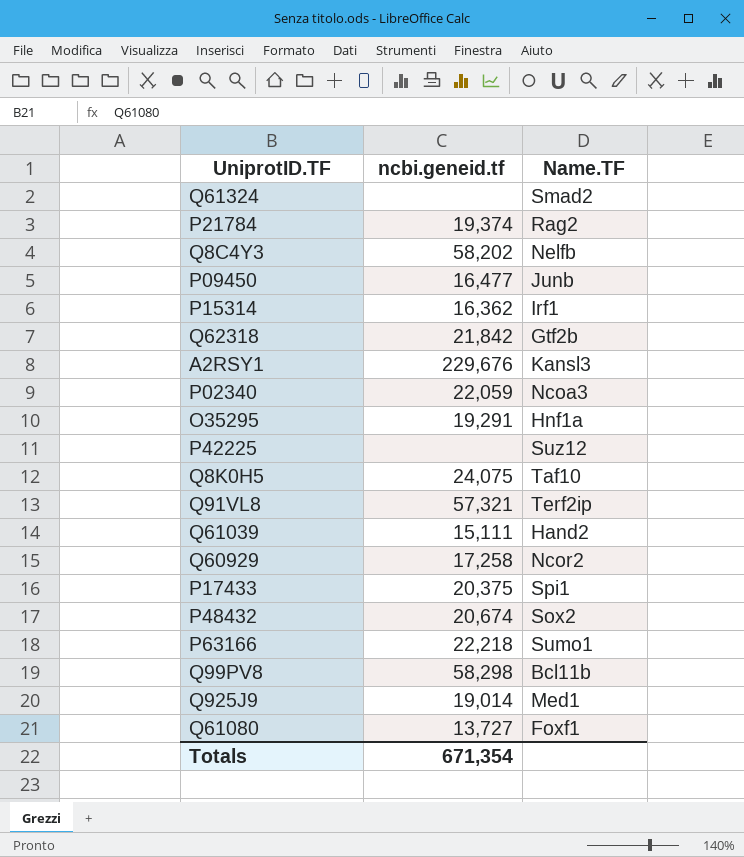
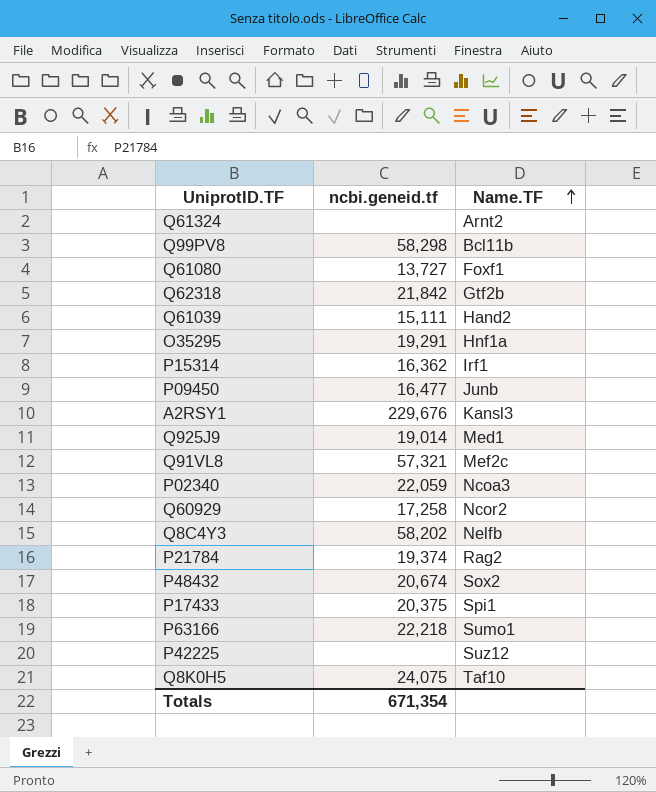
row order: none -> Name.TF ascending
Q61324 | Name.TF: Smad2 -> Arnt2
Q91VL8 | Name.TF: Terf2ip -> Mef2c

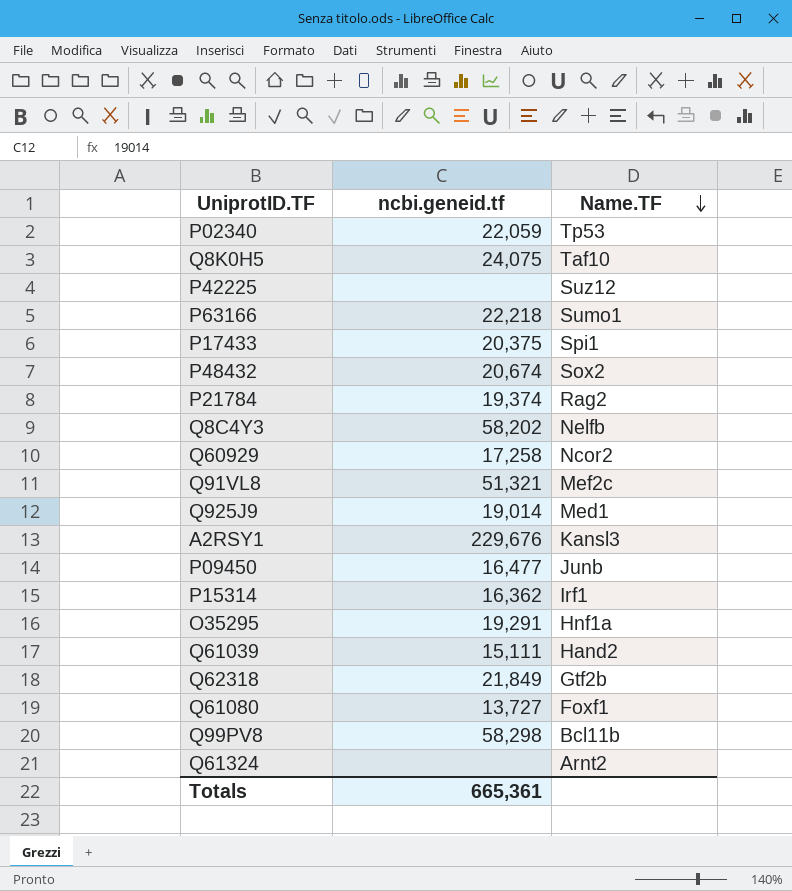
row order: Name.TF ascending -> Name.TF descending
P02340 | Name.TF: Ncoa3 -> Tp53
Q91VL8 | ncbi.geneid.tf: 57,321 -> 51,321
Q62318 | ncbi.geneid.tf: 21,842 -> 21,849
Totals | ncbi.geneid.tf: 671,354 -> 665,361

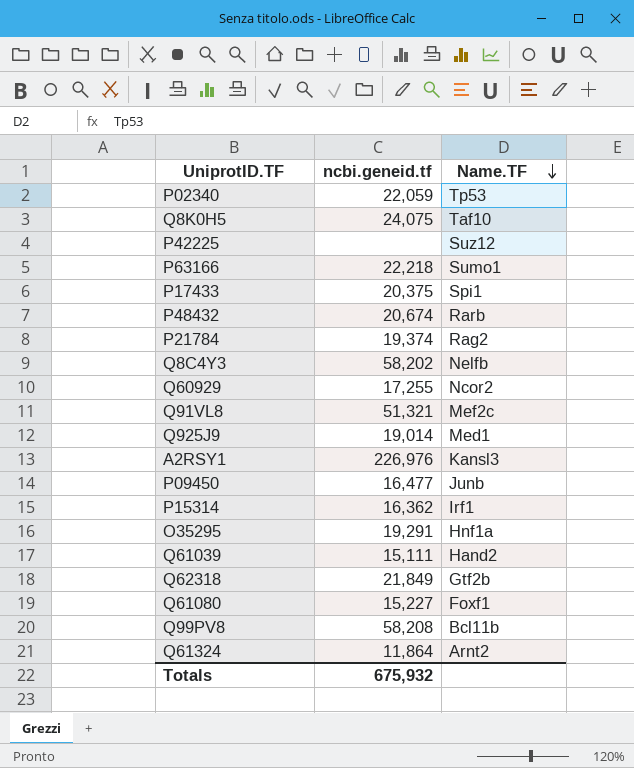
P48432 | Name.TF: Sox2 -> Rarb
Q60929 | ncbi.geneid.tf: 17,258 -> 17,255
A2RSY1 | ncbi.geneid.tf: 229,676 -> 226,976
Q61080 | ncbi.geneid.tf: 13,727 -> 15,227
Q99PV8 | ncbi.geneid.tf: 58,298 -> 58,208
Q61324 | ncbi.geneid.tf: none -> 11,864
Totals | ncbi.geneid.tf: 665,361 -> 675,932

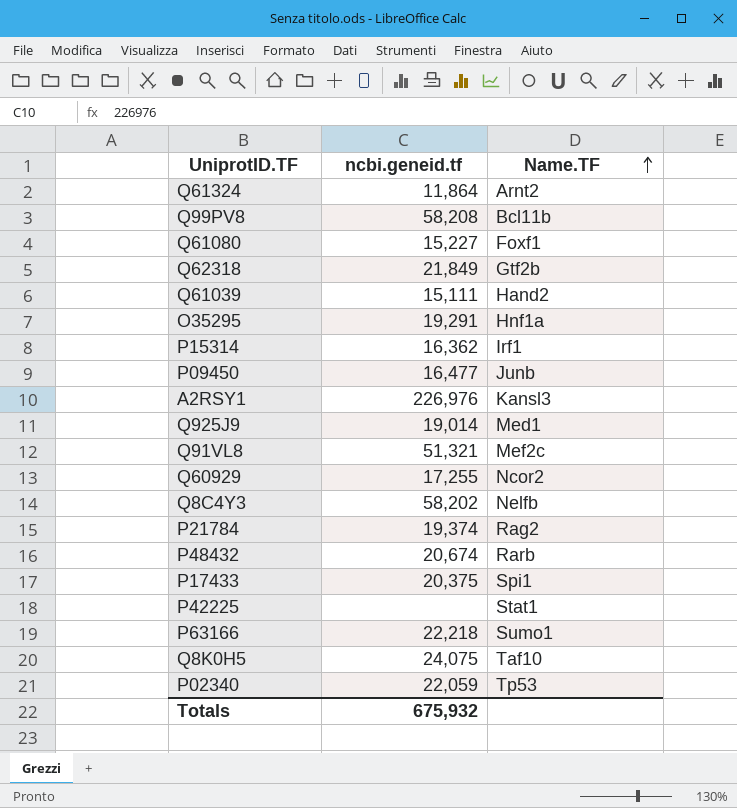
row order: Name.TF descending -> Name.TF ascending
P42225 | Name.TF: Suz12 -> Stat1

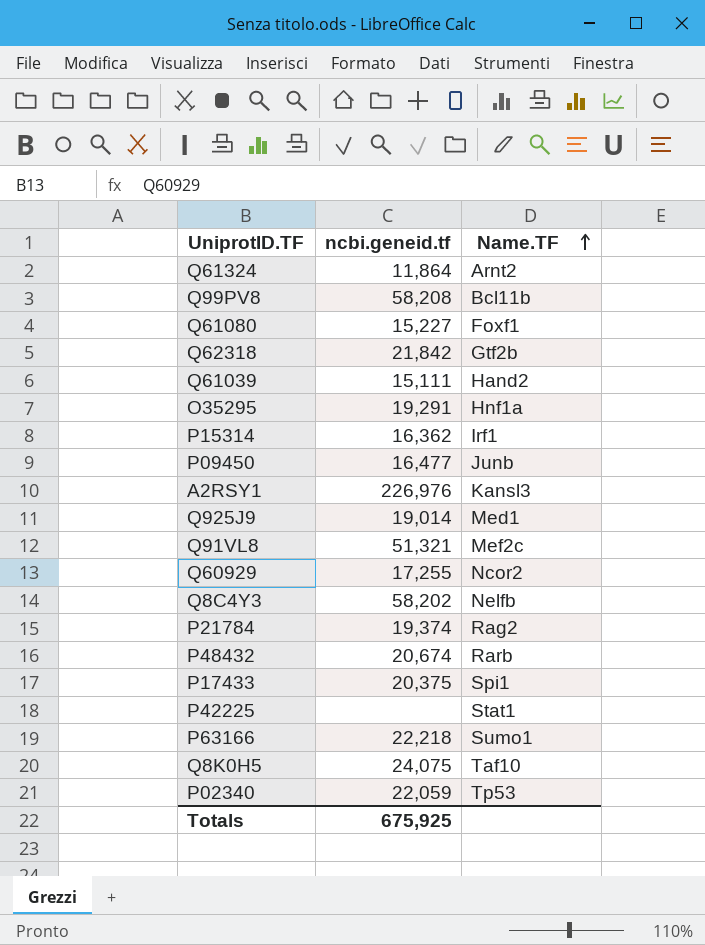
Q62318 | ncbi.geneid.tf: 21,849 -> 21,842
Totals | ncbi.geneid.tf: 675,932 -> 675,925

